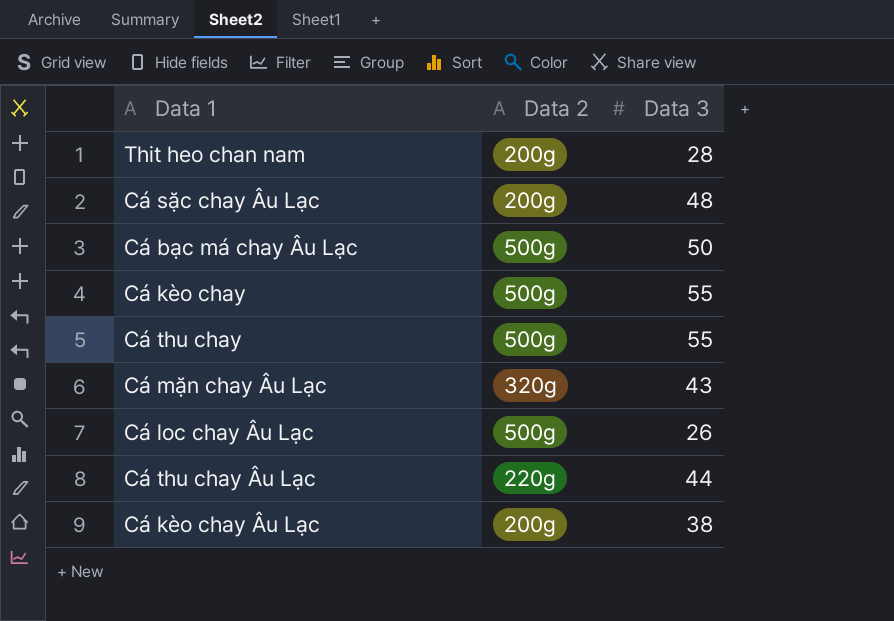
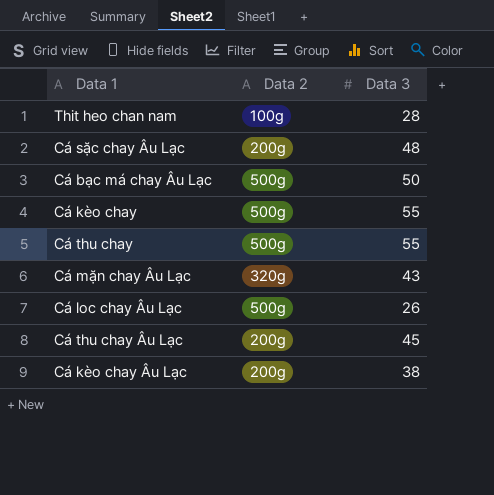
Thit heo chan nam | Data 2: 200g -> 100g
Cá thu chay Âu Lạc | Data 2: 220g -> 200g
Cá thu chay Âu Lạc | Data 3: 44 -> 45

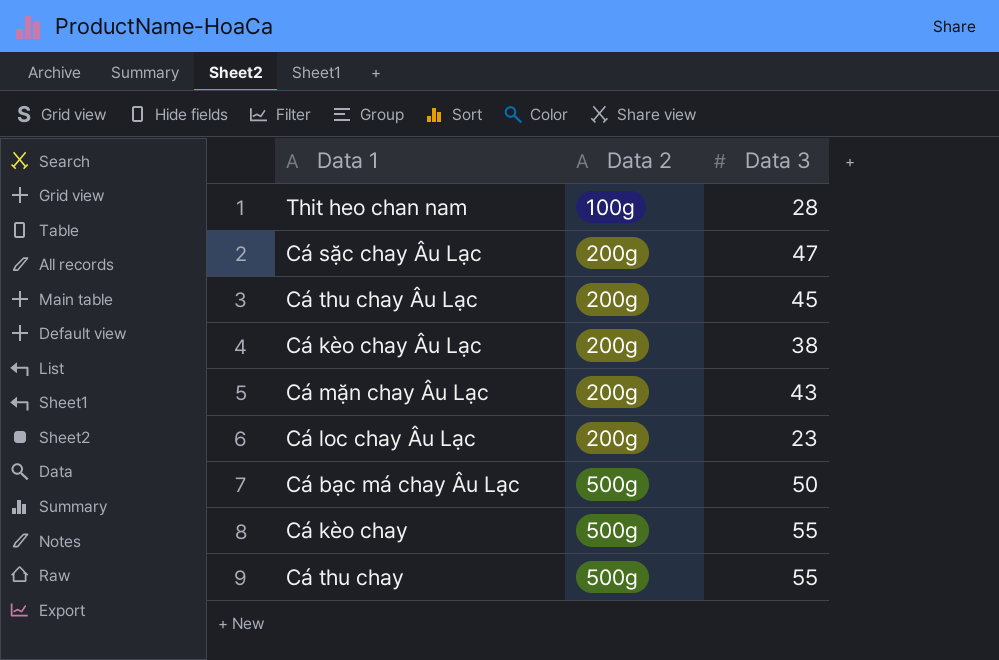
row order: none -> Data 2 ascending
Cá sặc chay Âu Lạc | Data 3: 48 -> 47
Cá mặn chay Âu Lạc | Data 2: 320g -> 200g
Cá loc chay Âu Lạc | Data 2: 500g -> 200g
Cá loc chay Âu Lạc | Data 3: 26 -> 23

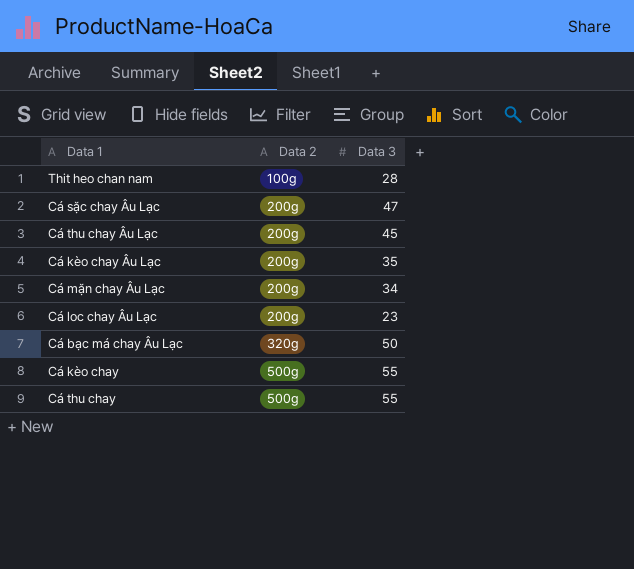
Cá kèo chay Âu Lạc | Data 3: 38 -> 35
Cá mặn chay Âu Lạc | Data 3: 43 -> 34
Cá bạc má chay Âu Lạc | Data 2: 500g -> 320g

